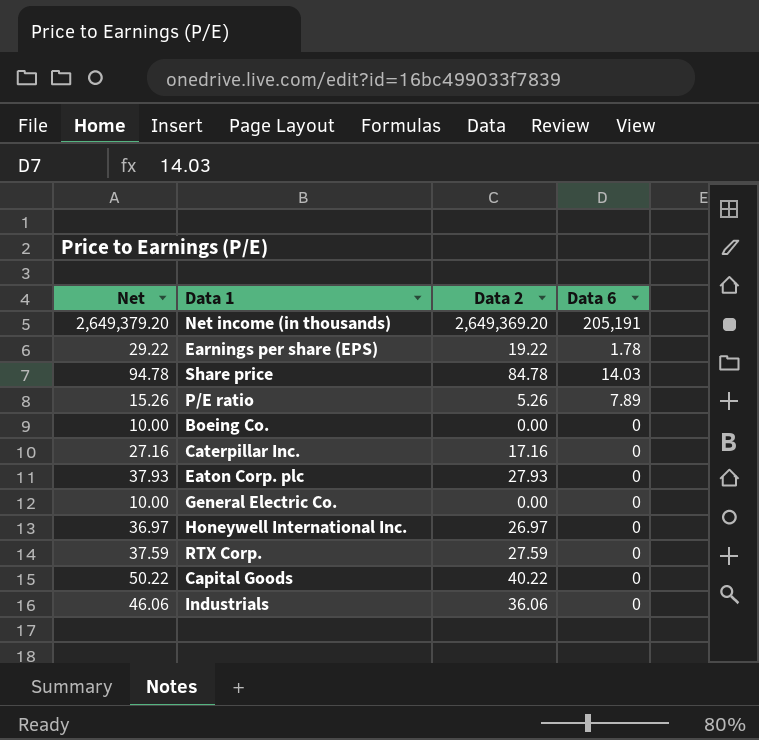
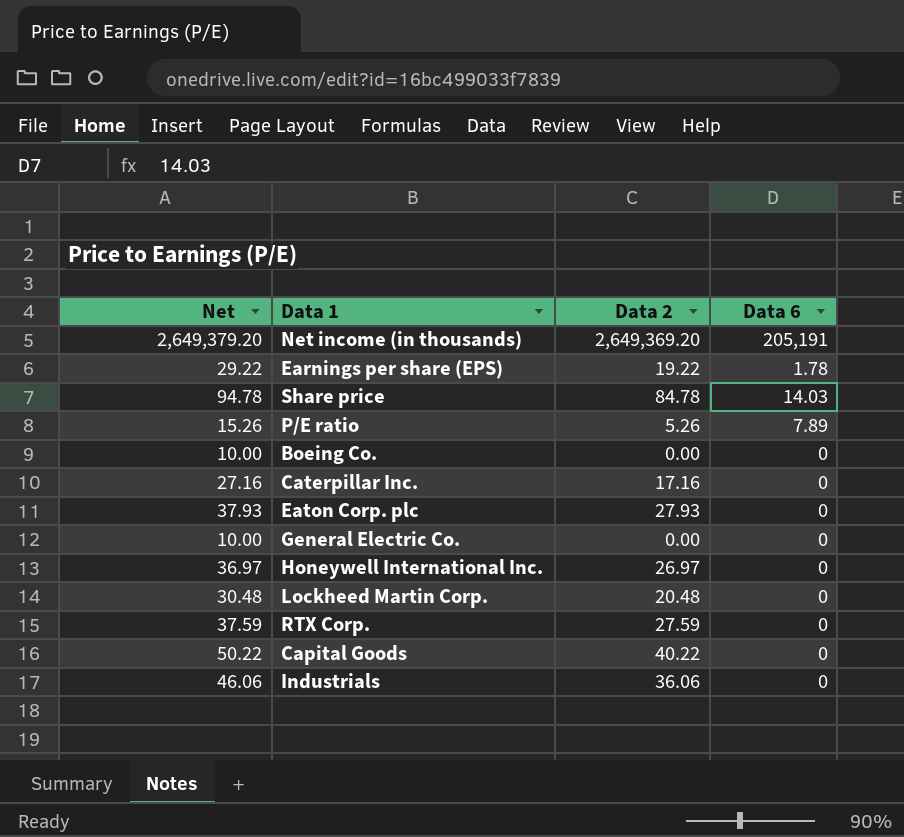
row Lockheed Martin Corp.: none -> 30.48 | 20.48 | 0

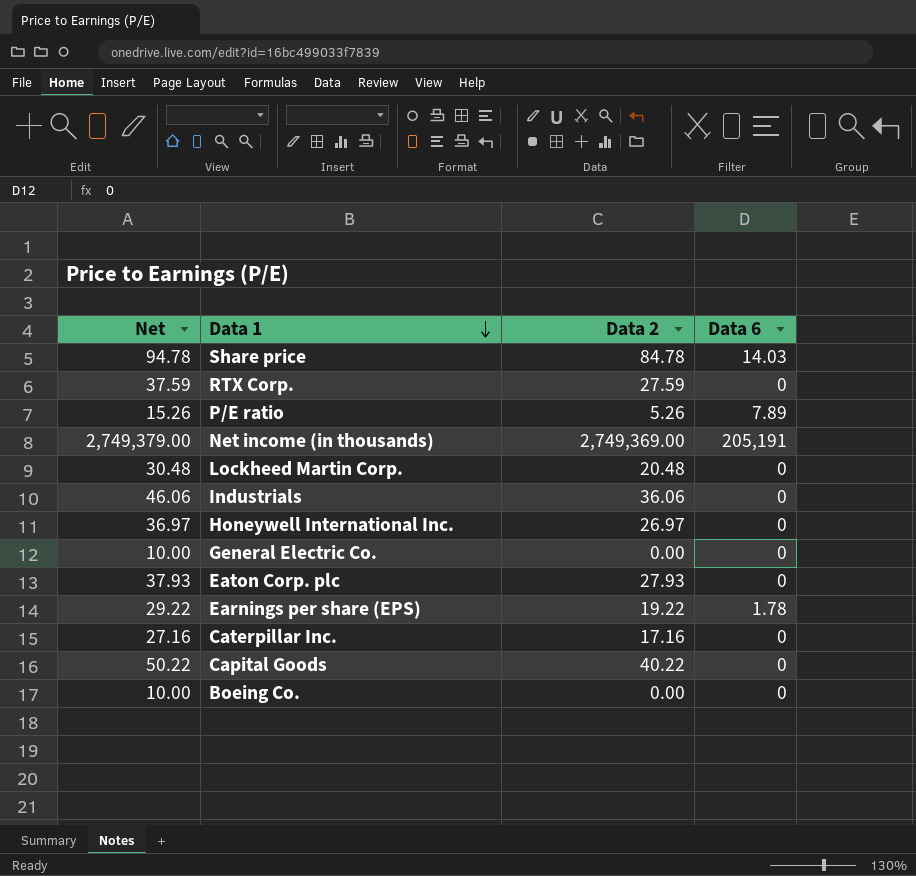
row order: none -> Data 1 descending
Net income (in thousands) | Net: 2,649,379.20 -> 2,749,379.00
Net income (in thousands) | Data 2: 2,649,369.20 -> 2,749,369.00

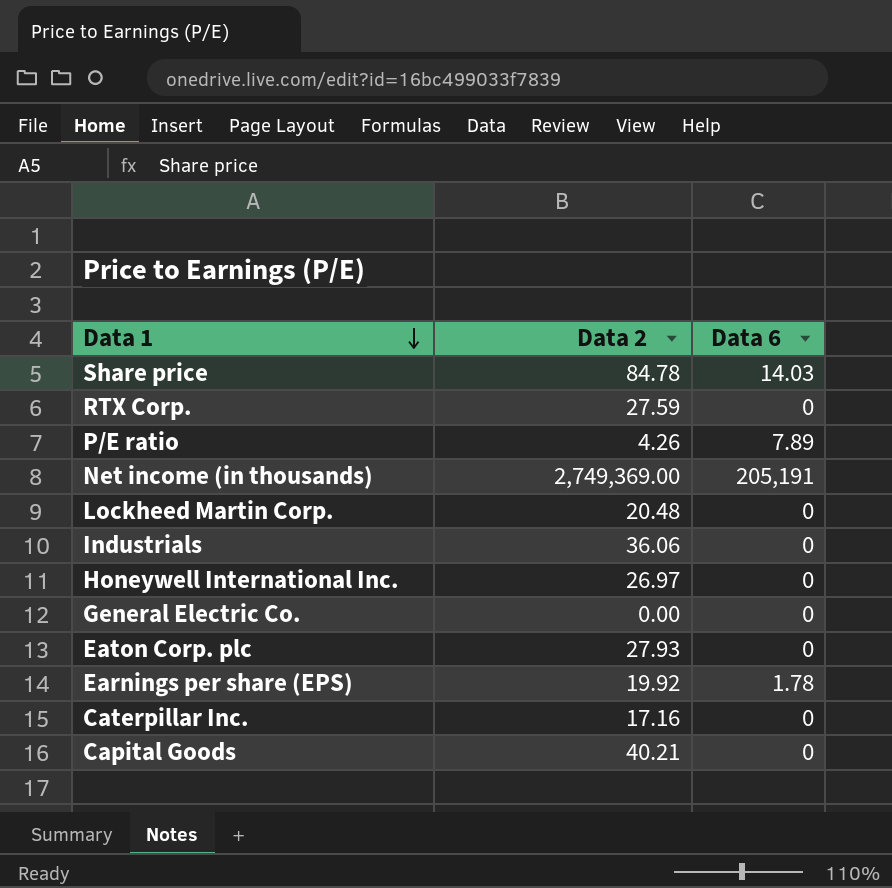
column Net | formula: [Data 2] + 10 -> none
row Boeing Co.: 10.00 | 0.00 | 0 -> none
P/E ratio | Data 2: 5.26 -> 4.26
Earnings per share (EPS) | Data 2: 19.22 -> 19.92
Capital Goods | Data 2: 40.22 -> 40.21

